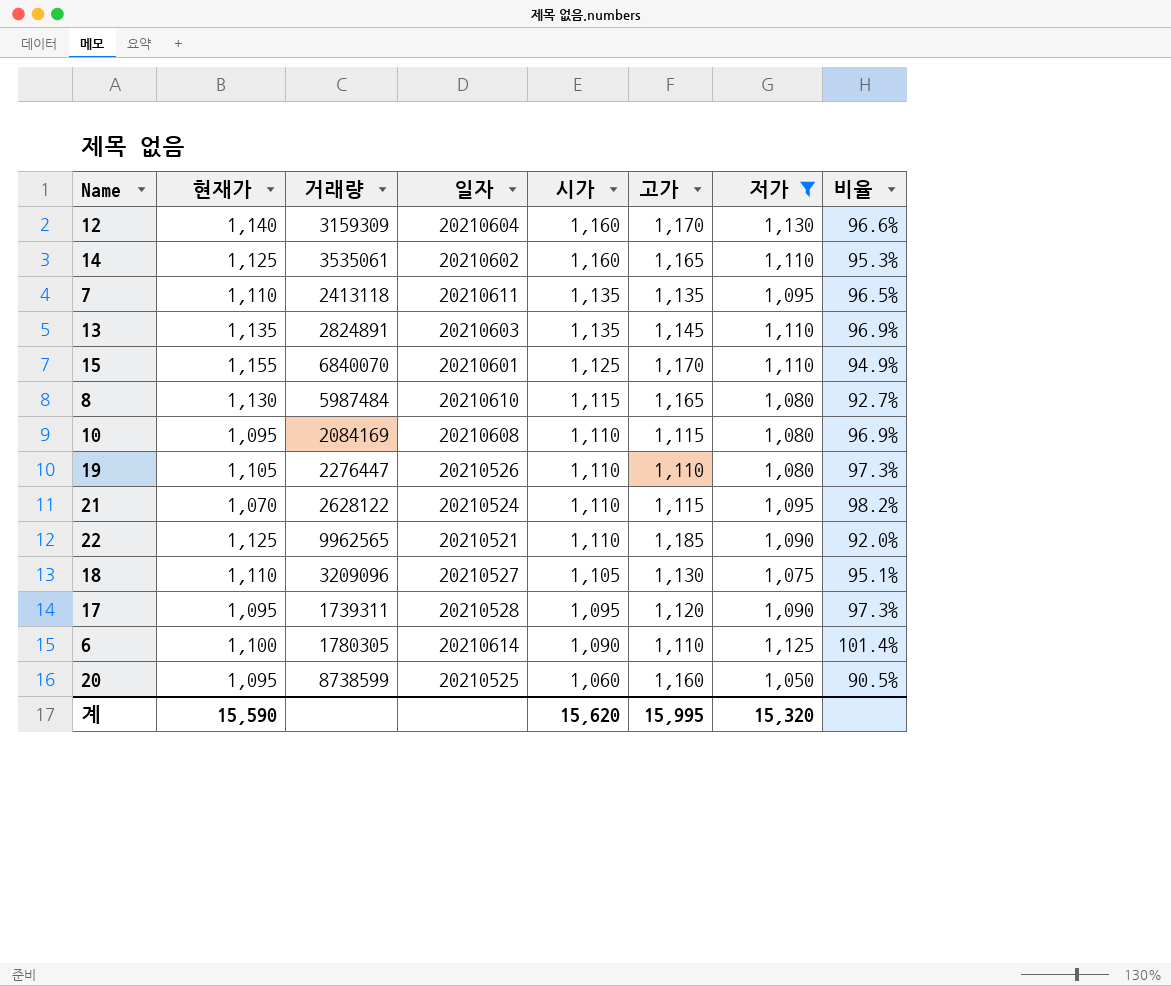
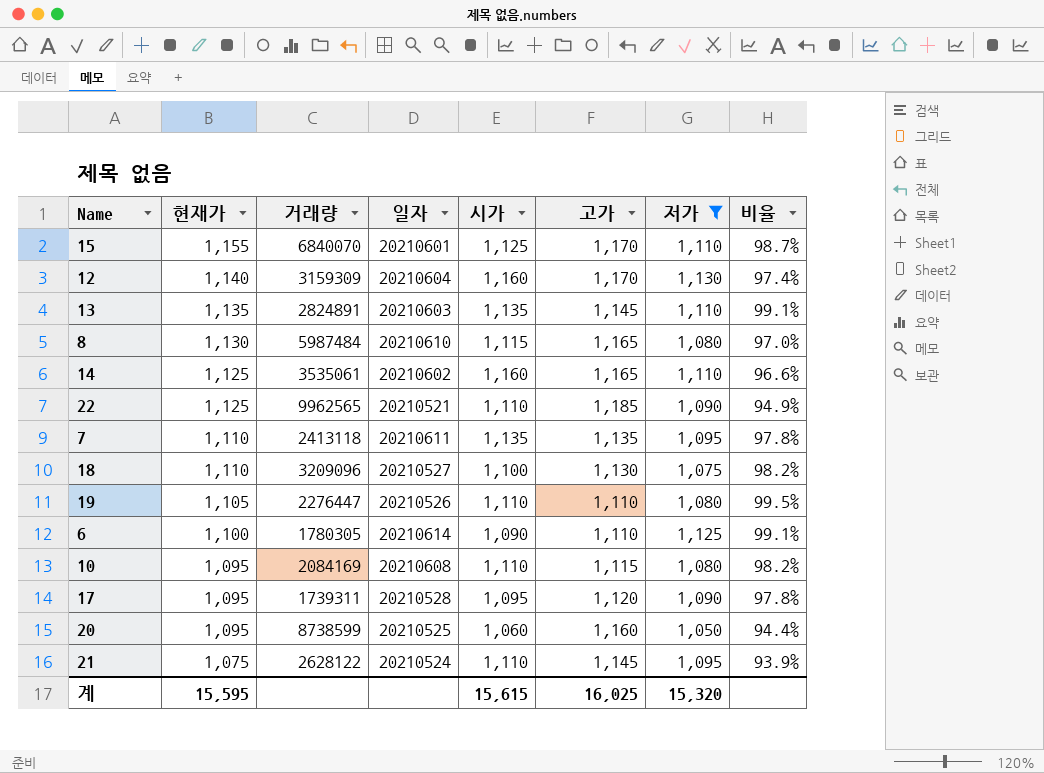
row order: 시가 descending -> 현재가 descending
column 비율 | formula: [저가] / [고가] -> [현재가] / [고가]
18 | 시가: 1,105 -> 1,100
21 | 현재가: 1,070 -> 1,075
21 | 고가: 1,115 -> 1,145
계 | 현재가: 15,590 -> 15,595
계 | 시가: 15,620 -> 15,615
계 | 고가: 15,995 -> 16,025

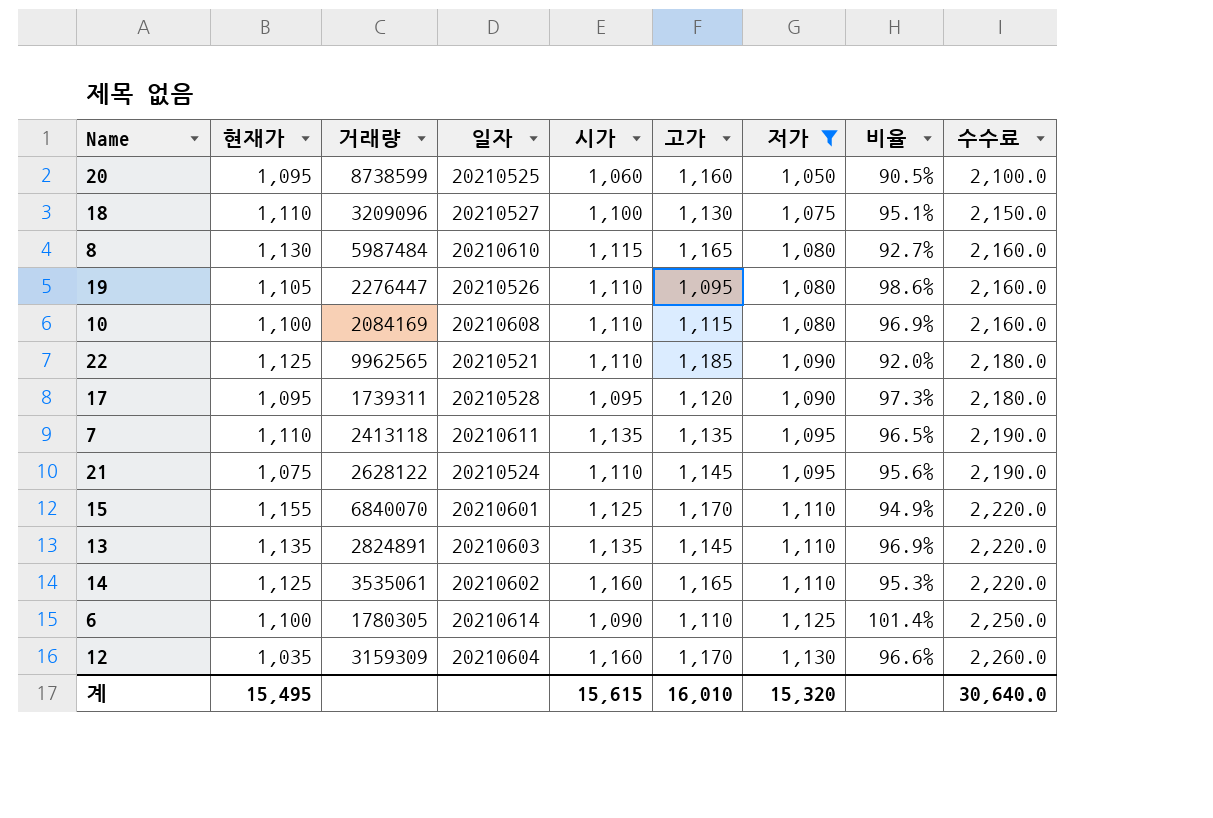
row order: 현재가 descending -> 저가 ascending
column 비율 | formula: [현재가] / [고가] -> [저가] / [고가]
column 수수료 | formula: none -> [저가] * 2
19 | 고가: 1,110 -> 1,095
10 | 현재가: 1,095 -> 1,100
12 | 현재가: 1,140 -> 1,035
계 | 현재가: 15,595 -> 15,495
계 | 고가: 16,025 -> 16,010

